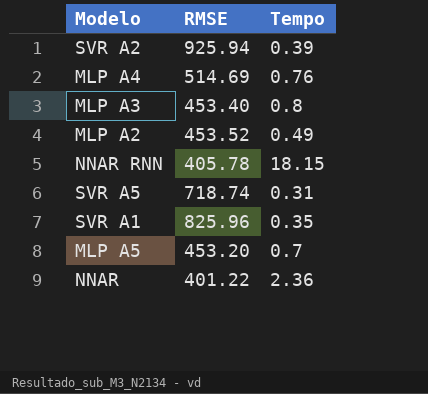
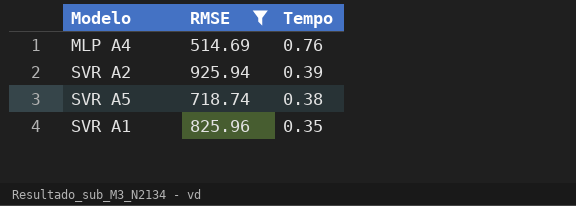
filter: none -> RMSE >= 514.69
row order: none -> Tempo descending
SVR A5 | Tempo: 0.31 -> 0.38

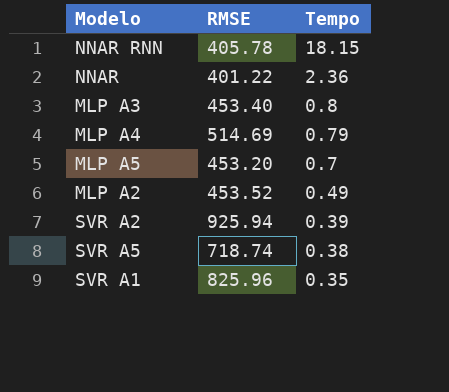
filter: RMSE >= 514.69 -> none
MLP A4 | Tempo: 0.76 -> 0.79

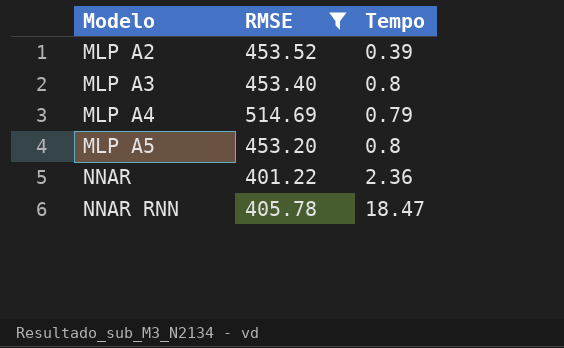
filter: none -> RMSE <= 514.69
row order: Tempo descending -> Modelo ascending
MLP A2 | Tempo: 0.49 -> 0.39
MLP A5 | Tempo: 0.7 -> 0.8
NNAR RNN | Tempo: 18.15 -> 18.47

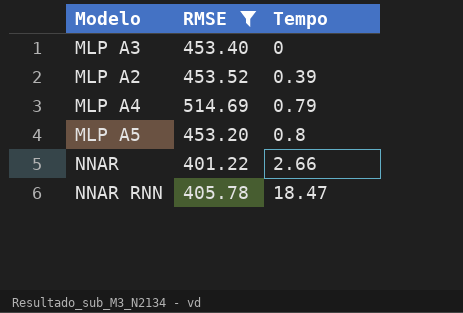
row order: Modelo ascending -> Tempo ascending
MLP A3 | Tempo: 0.8 -> 0
NNAR | Tempo: 2.36 -> 2.66

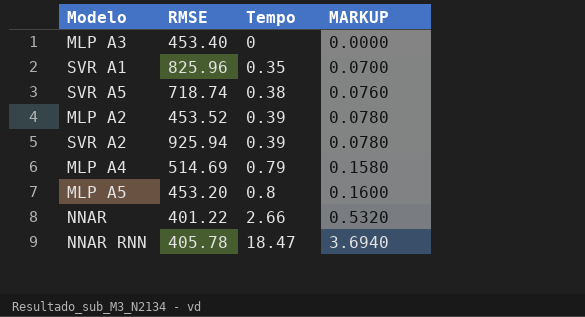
filter: RMSE <= 514.69 -> none
column MARKUP | formula: none -> [Tempo] * 0.2

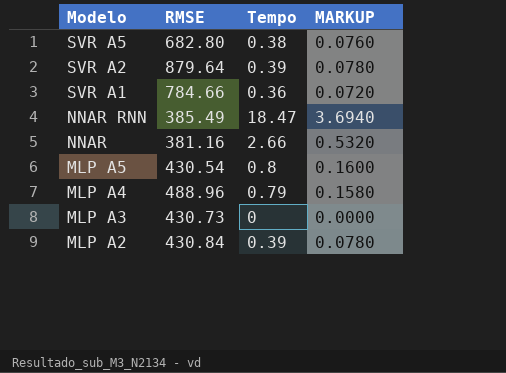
row order: Tempo ascending -> Modelo descending
SVR A5 | RMSE: 718.74 -> 682.80
SVR A2 | RMSE: 925.94 -> 879.64
SVR A1 | RMSE: 825.96 -> 784.66
SVR A1 | Tempo: 0.35 -> 0.36
SVR A1 | MARKUP: 0.0700 -> 0.0720
NNAR RNN | RMSE: 405.78 -> 385.49
NNAR | RMSE: 401.22 -> 381.16
MLP A5 | RMSE: 453.20 -> 430.54
MLP A4 | RMSE: 514.69 -> 488.96
MLP A3 | RMSE: 453.40 -> 430.73
MLP A2 | RMSE: 453.52 -> 430.84

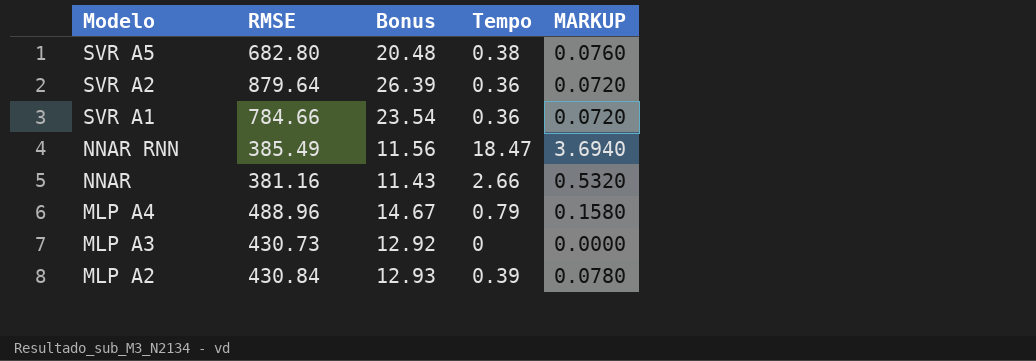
column Bonus | formula: none -> [RMSE] * 0.03
row MLP A5: 430.54 | 0.8 | 0.1600 -> none
SVR A2 | Tempo: 0.39 -> 0.36
SVR A2 | MARKUP: 0.0780 -> 0.0720

